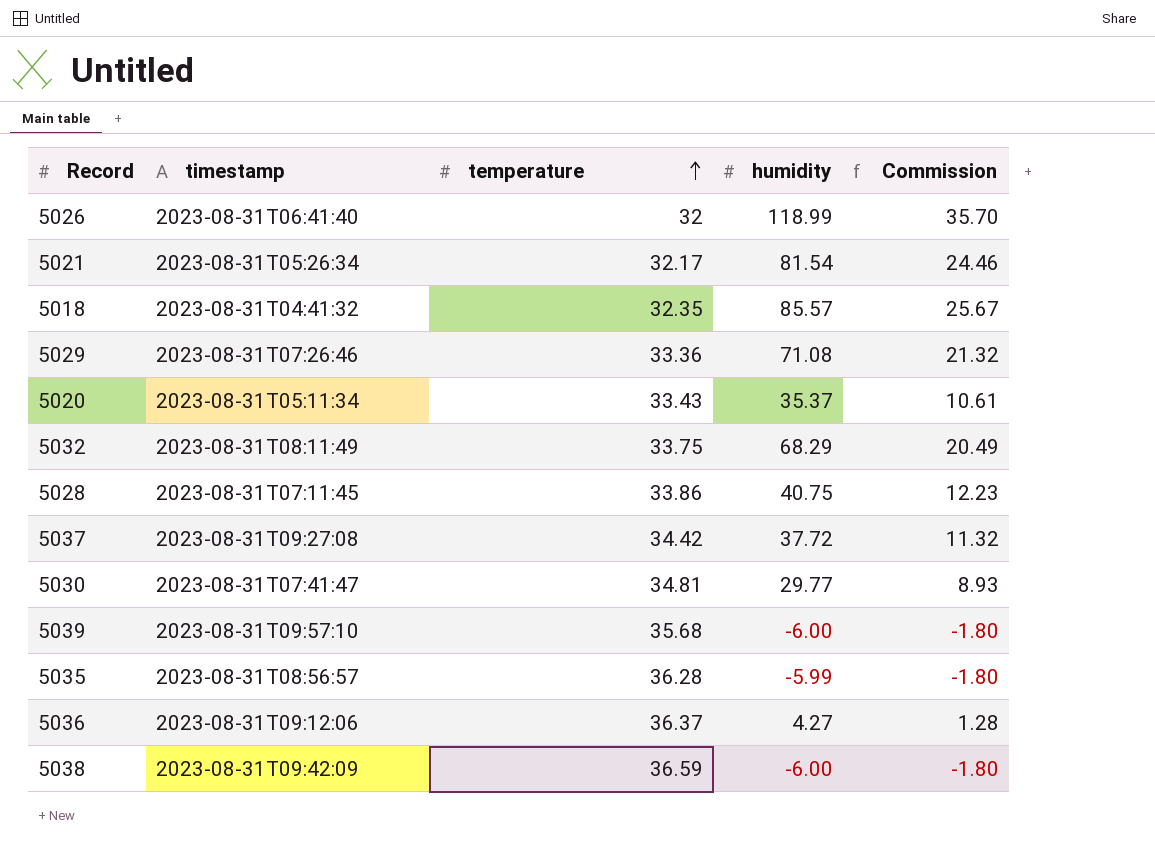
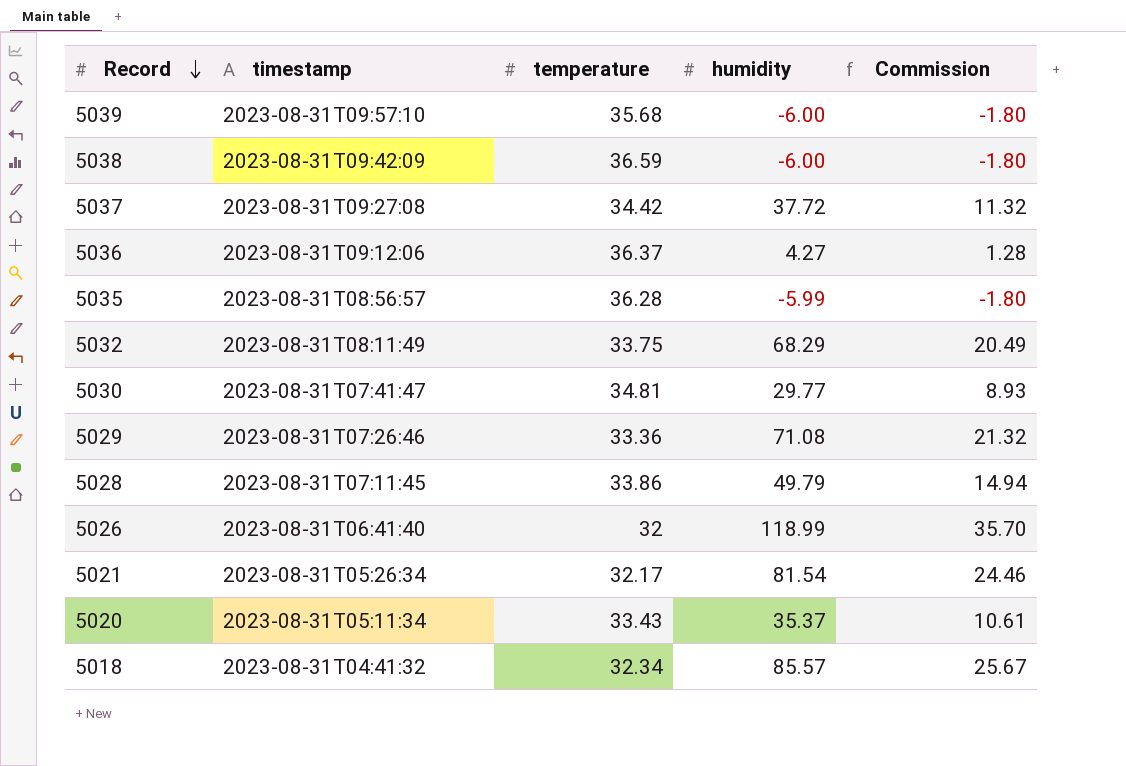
row order: temperature ascending -> Record descending
5028 | humidity: 40.75 -> 49.79
5028 | Commission: 12.23 -> 14.94
5018 | temperature: 32.35 -> 32.34

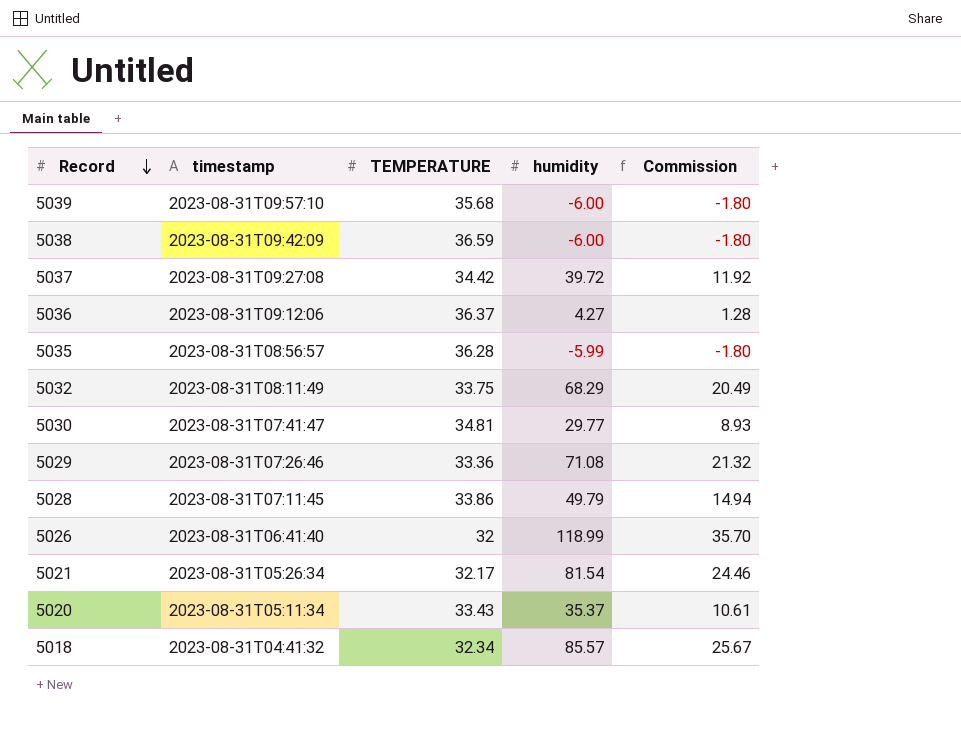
column name: temperature -> TEMPERATURE
5037 | humidity: 37.72 -> 39.72
5037 | Commission: 11.32 -> 11.92

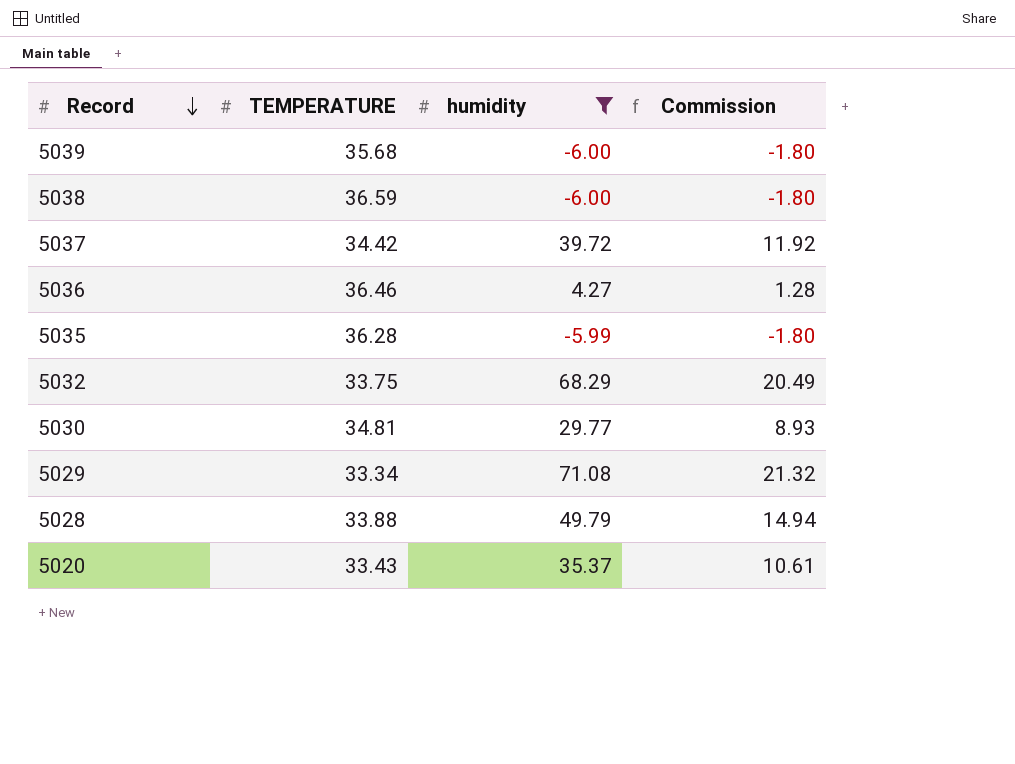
filter: none -> humidity <= 71.08
column timestamp | position: 2 -> none
5036 | TEMPERATURE: 36.37 -> 36.46
5029 | TEMPERATURE: 33.36 -> 33.34
5028 | TEMPERATURE: 33.86 -> 33.88

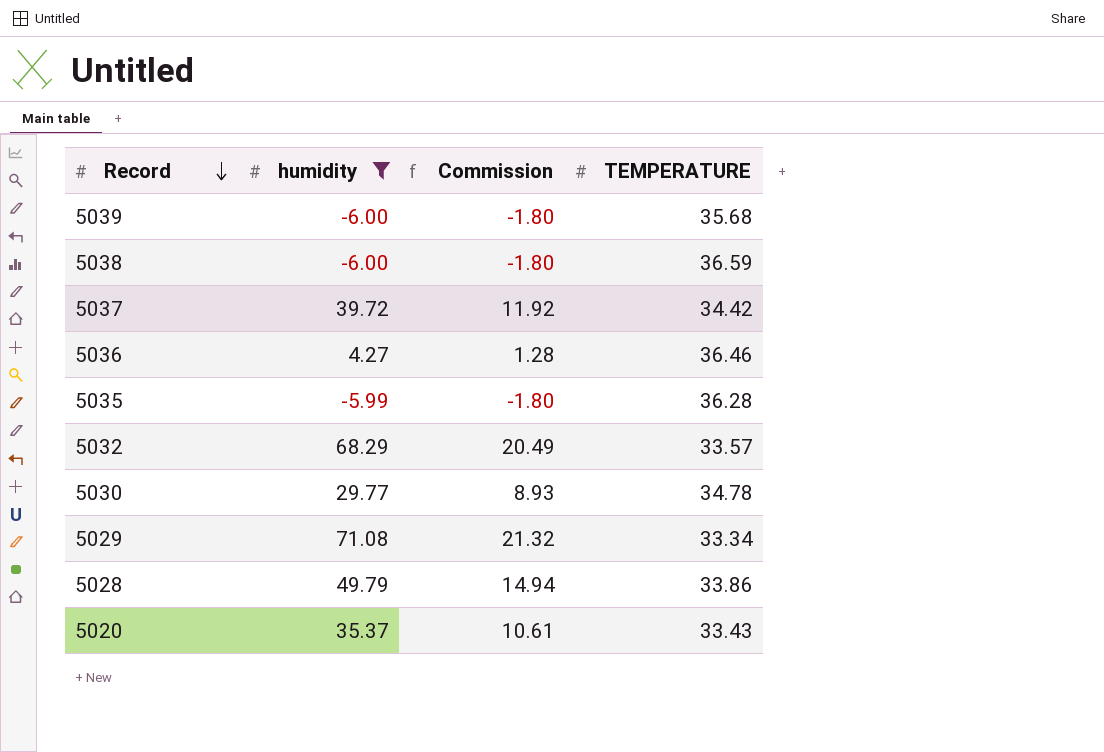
column TEMPERATURE | position: 2 -> 4
5032 | TEMPERATURE: 33.75 -> 33.57
5030 | TEMPERATURE: 34.81 -> 34.78
5028 | TEMPERATURE: 33.88 -> 33.86

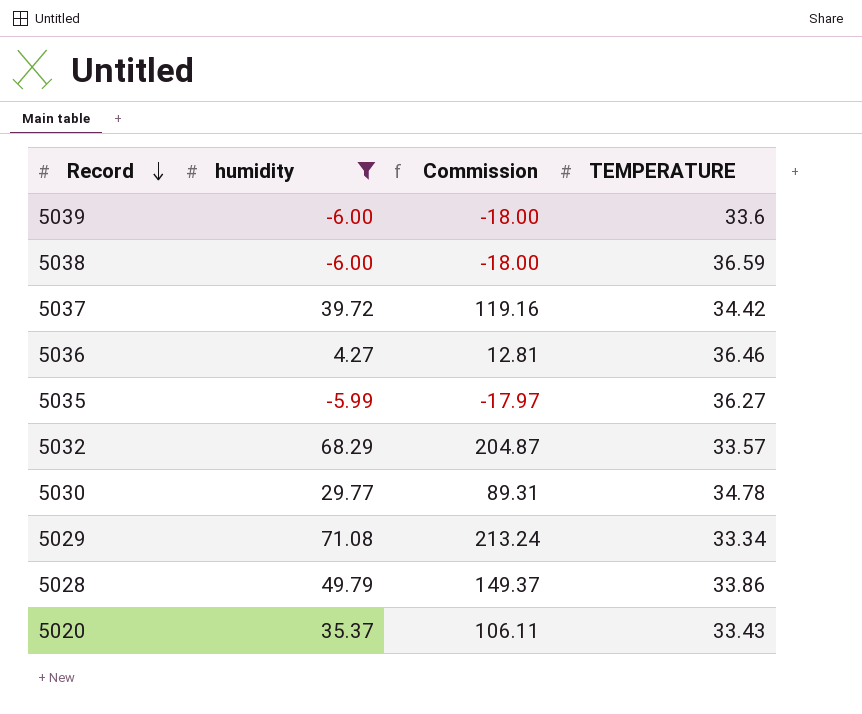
column Commission | formula: [humidity] * 0.3 -> [humidity] * 3
5039 | TEMPERATURE: 35.68 -> 33.6
5035 | TEMPERATURE: 36.28 -> 36.27

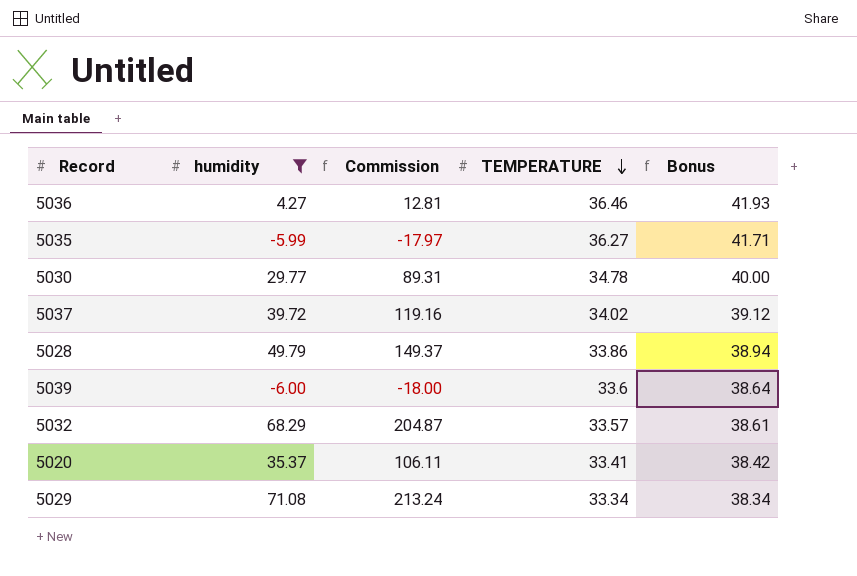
row order: Record descending -> TEMPERATURE descending
column Bonus | formula: none -> [TEMPERATURE] * 1.15
row 5038: -6.00 | -18.00 | 36.59 -> none
5037 | TEMPERATURE: 34.42 -> 34.02
5020 | TEMPERATURE: 33.43 -> 33.41

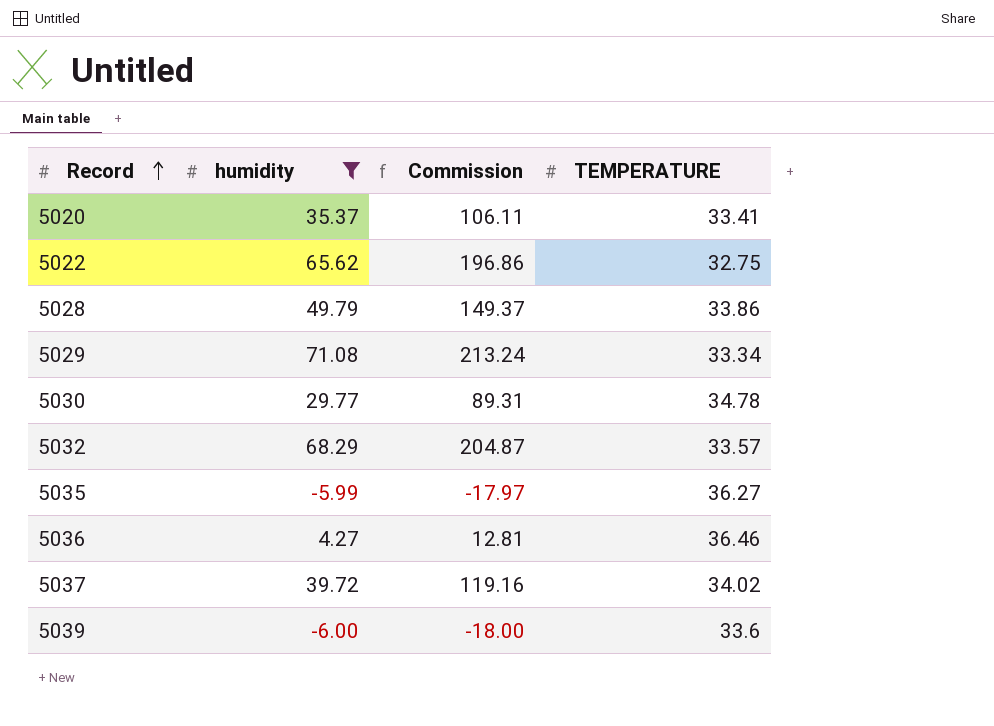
row order: TEMPERATURE descending -> Record ascending
column Bonus | formula: [TEMPERATURE] * 1.15 -> none
row 5022: none -> 65.62 | 196.86 | 32.75

